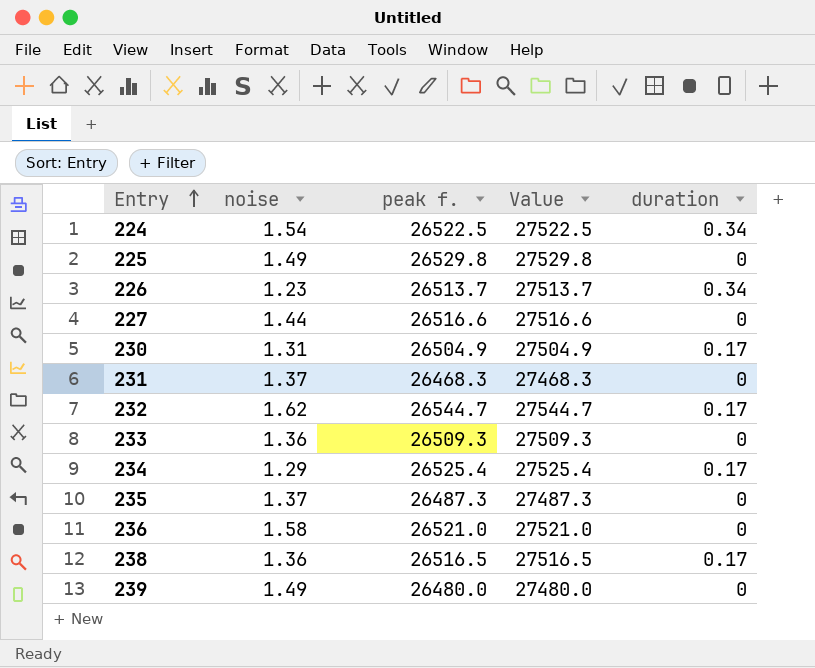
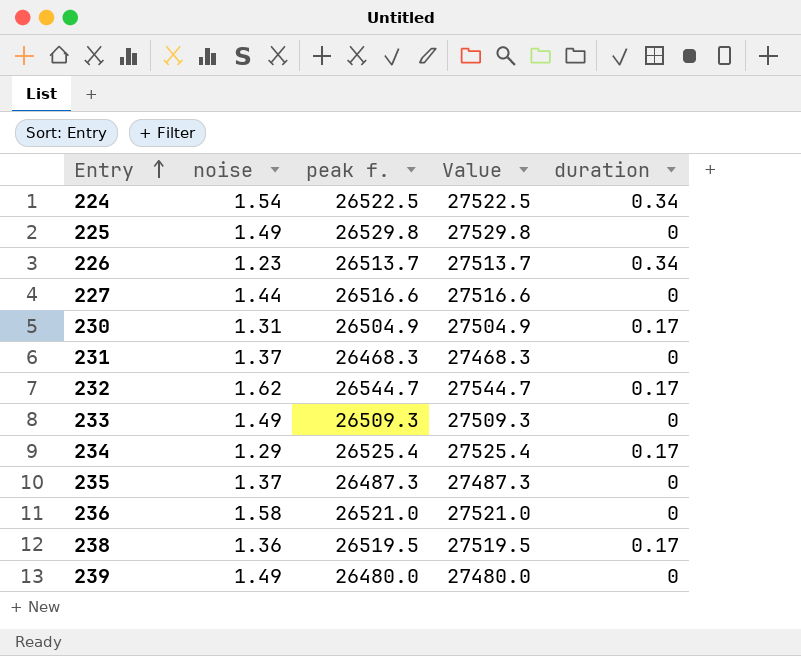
233 | noise: 1.36 -> 1.49
238 | peak f.: 26516.5 -> 26519.5
238 | Value: 27516.5 -> 27519.5

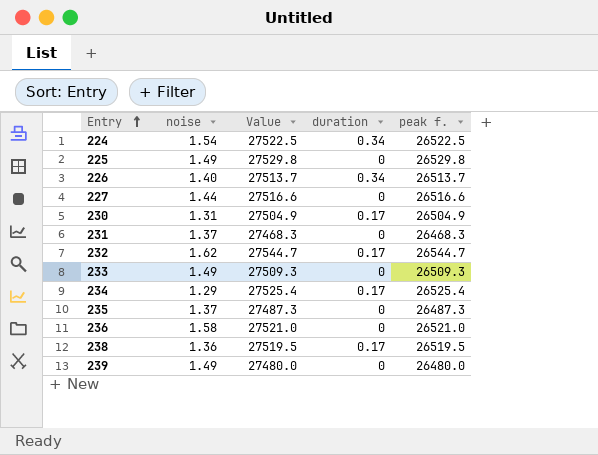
column peak f. | position: 3 -> 5
226 | noise: 1.23 -> 1.40

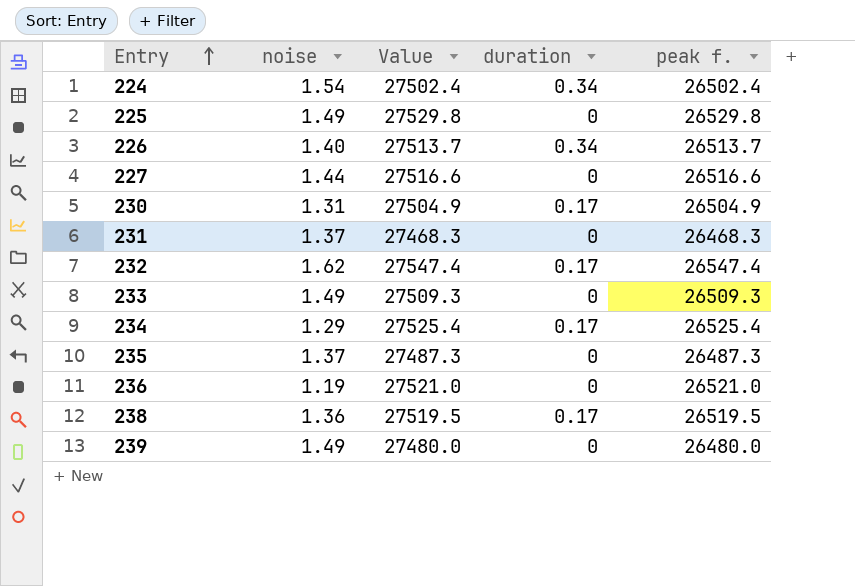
224 | Value: 27522.5 -> 27502.4
224 | peak f.: 26522.5 -> 26502.4
232 | Value: 27544.7 -> 27547.4
232 | peak f.: 26544.7 -> 26547.4
236 | noise: 1.58 -> 1.19

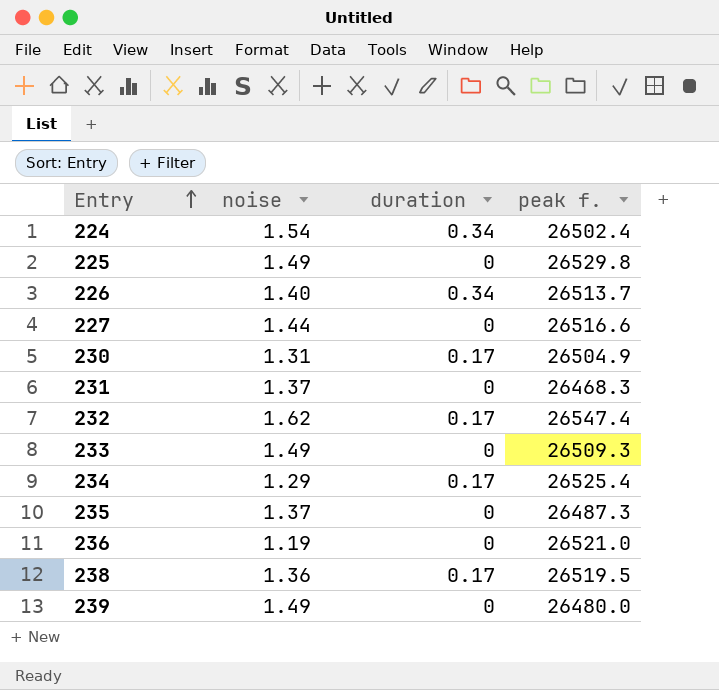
column Value | formula: [peak f.] + 1000 -> none

